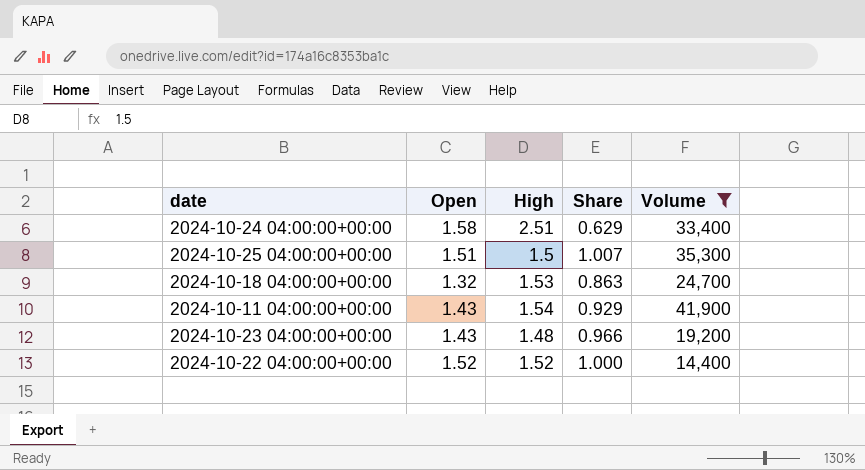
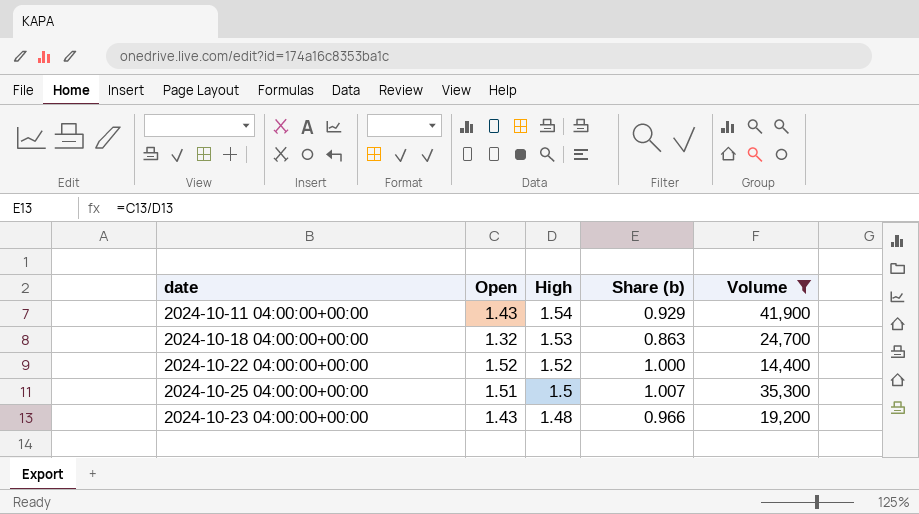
row order: none -> High descending
column name: Share -> Share (b)
row 2024-10-24 04:00:00+00:00: 1.58 | 2.51 | 0.629 | 33,400 -> none

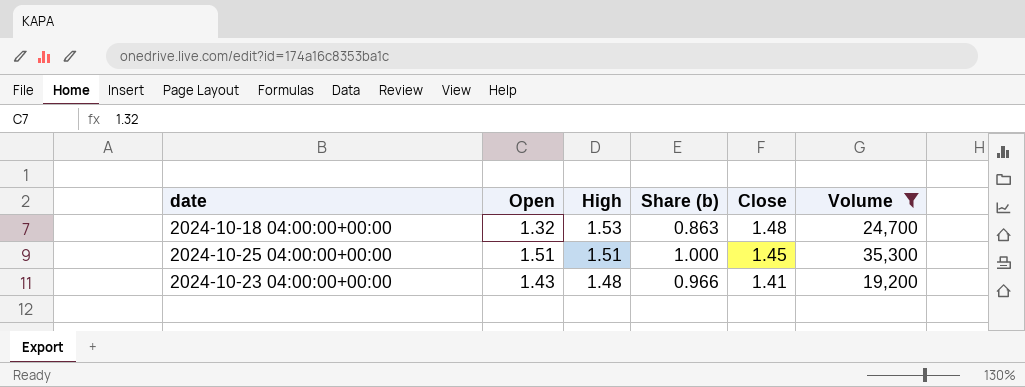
column Close | position: none -> 5
row 2024-10-11 04:00:00+00:00: 1.43 | 1.54 | 0.929 | 41,900 -> none
row 2024-10-22 04:00:00+00:00: 1.52 | 1.52 | 1.000 | 14,400 -> none
2024-10-25 04:00:00+00:00 | High: 1.5 -> 1.51
2024-10-25 04:00:00+00:00 | Share (b): 1.007 -> 1.000

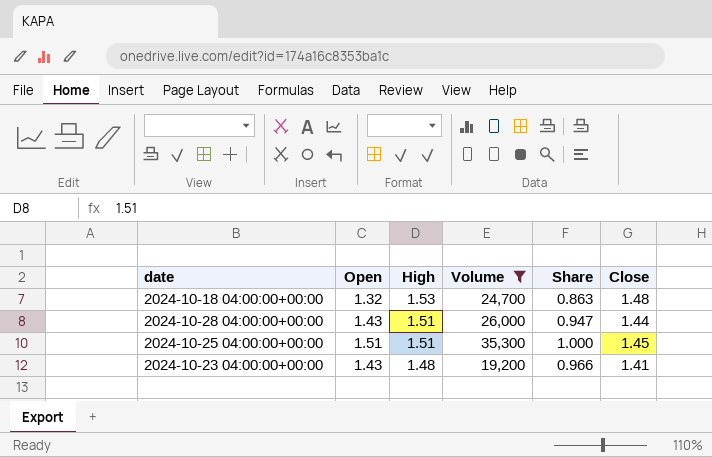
column Volume | position: 6 -> 4
column name: Share (b) -> Share
row 2024-10-28 04:00:00+00:00: none -> 1.43 | 1.51 | 26,000 | 0.947 | 1.44

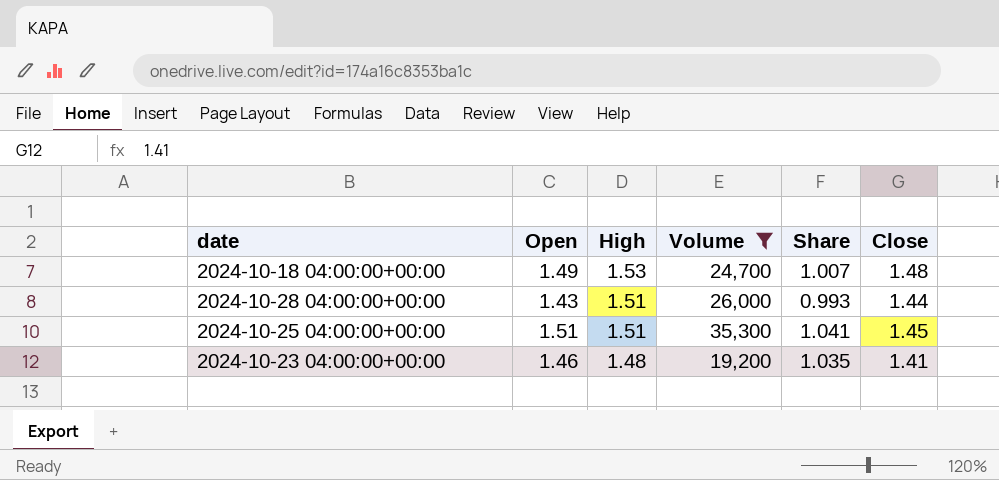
column Share | formula: [Open] / [High] -> [Open] / [Close]
2024-10-18 04:00:00+00:00 | Open: 1.32 -> 1.49
2024-10-23 04:00:00+00:00 | Open: 1.43 -> 1.46

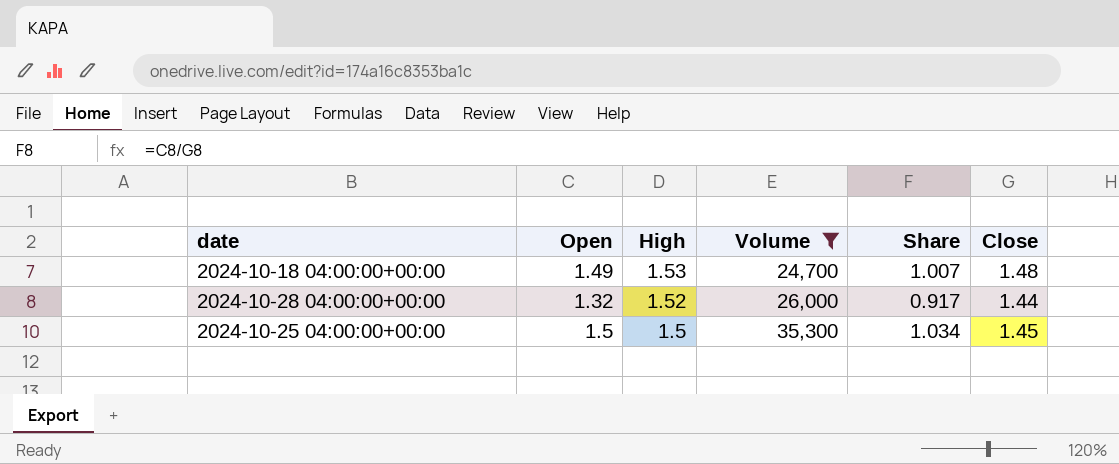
row 2024-10-23 04:00:00+00:00: 1.46 | 1.48 | 19,200 | 1.035 | 1.41 -> none
2024-10-28 04:00:00+00:00 | Open: 1.43 -> 1.32
2024-10-28 04:00:00+00:00 | High: 1.51 -> 1.52
2024-10-28 04:00:00+00:00 | Share: 0.993 -> 0.917
2024-10-25 04:00:00+00:00 | Open: 1.51 -> 1.5
2024-10-25 04:00:00+00:00 | High: 1.51 -> 1.5
2024-10-25 04:00:00+00:00 | Share: 1.041 -> 1.034

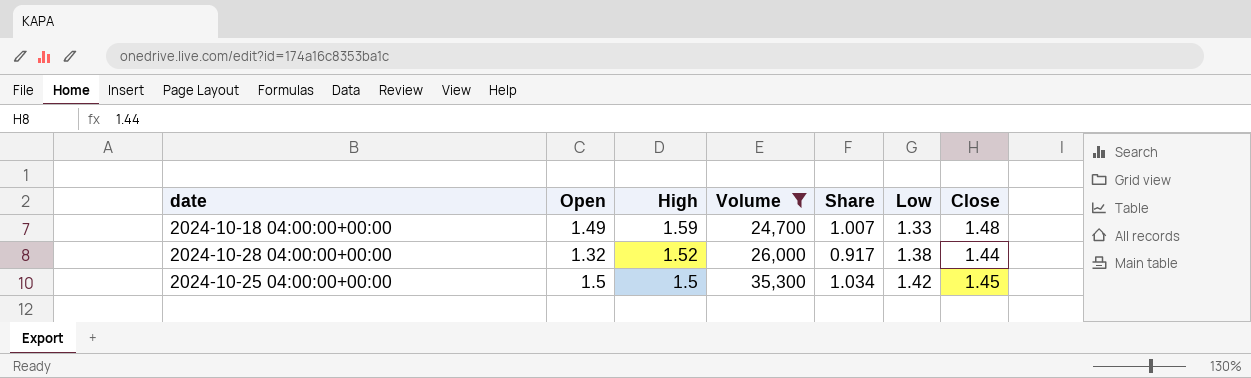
column Low | position: none -> 6
2024-10-18 04:00:00+00:00 | High: 1.53 -> 1.59

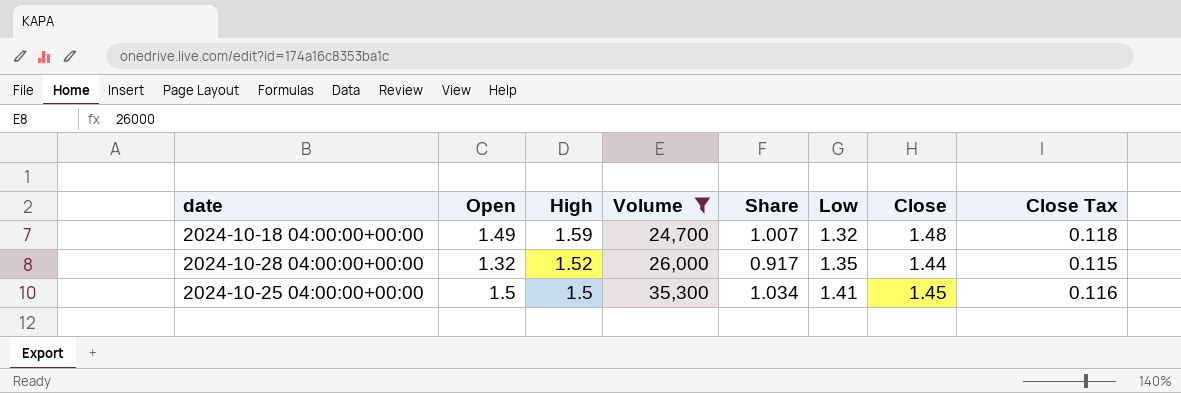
column Close Tax | formula: none -> [Close] * 0.08
2024-10-18 04:00:00+00:00 | Low: 1.33 -> 1.32
2024-10-28 04:00:00+00:00 | Low: 1.38 -> 1.35
2024-10-25 04:00:00+00:00 | Low: 1.42 -> 1.41

